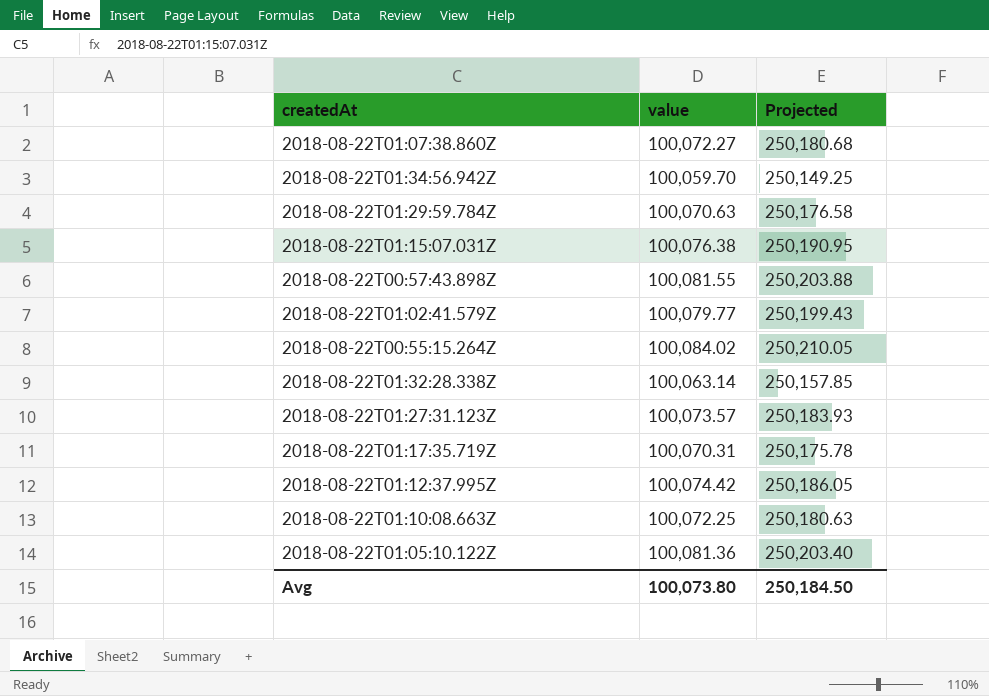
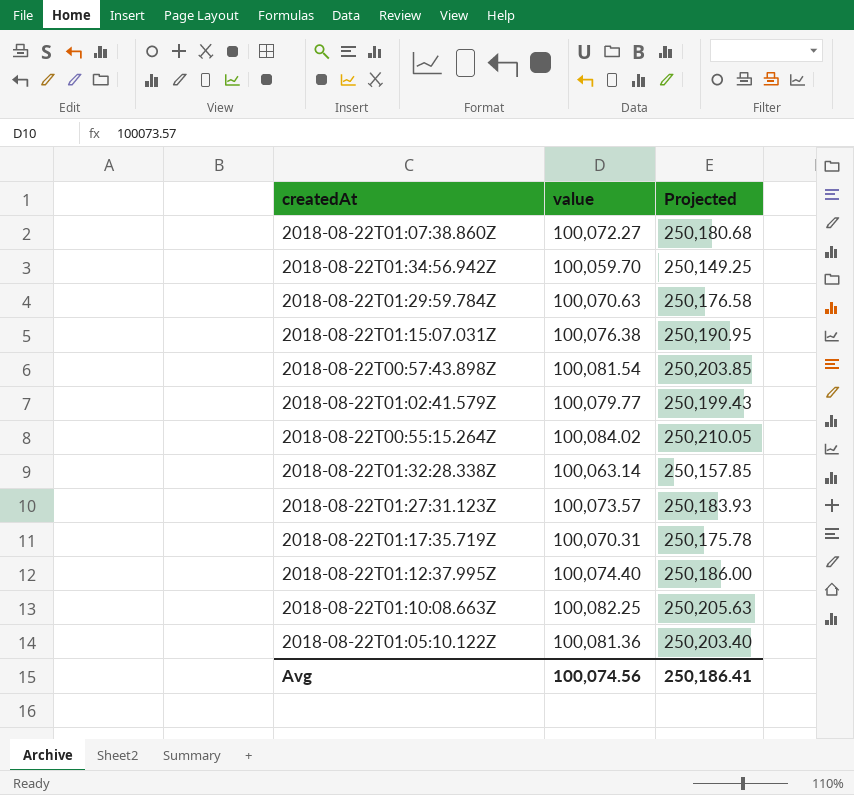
2018-08-22T00:57:43.898Z | value: 100,081.55 -> 100,081.54
2018-08-22T00:57:43.898Z | Projected: 250,203.88 -> 250,203.85
2018-08-22T01:12:37.995Z | value: 100,074.42 -> 100,074.40
2018-08-22T01:12:37.995Z | Projected: 250,186.05 -> 250,186.00
2018-08-22T01:10:08.663Z | value: 100,072.25 -> 100,082.25
2018-08-22T01:10:08.663Z | Projected: 250,180.63 -> 250,205.63
Avg | value: 100,073.80 -> 100,074.56
Avg | Projected: 250,184.50 -> 250,186.41

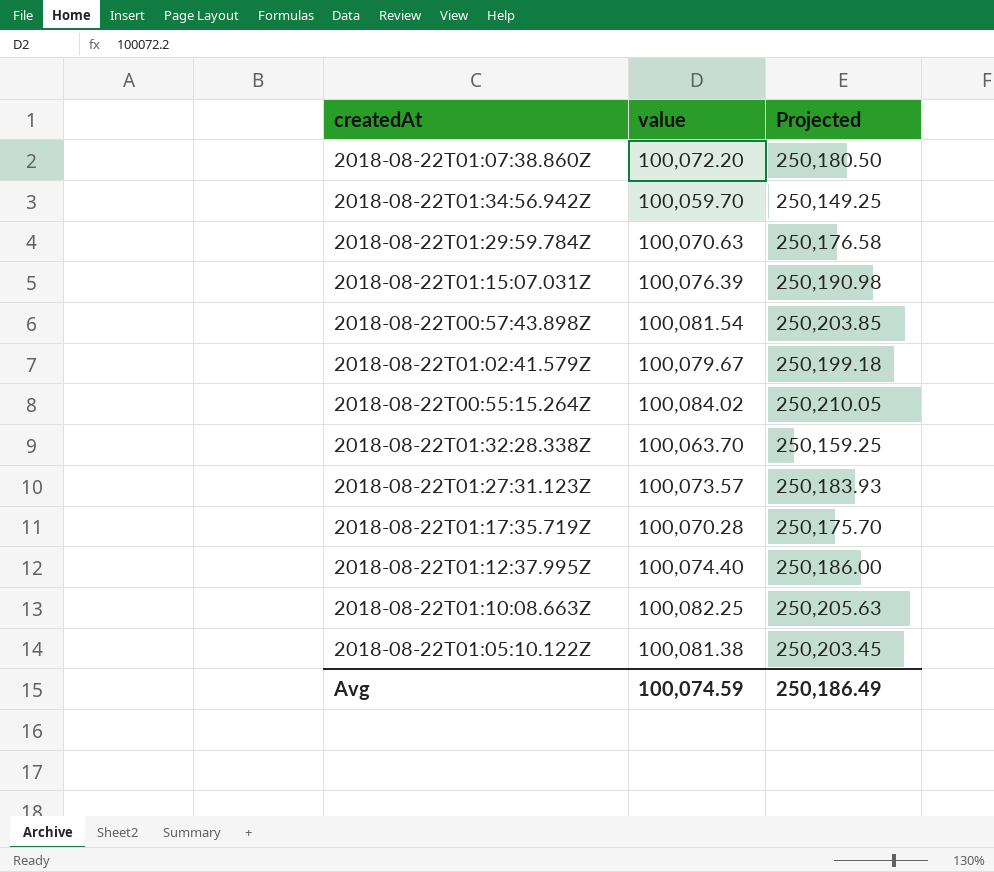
2018-08-22T01:07:38.860Z | value: 100,072.27 -> 100,072.20
2018-08-22T01:07:38.860Z | Projected: 250,180.68 -> 250,180.50
2018-08-22T01:15:07.031Z | value: 100,076.38 -> 100,076.39
2018-08-22T01:15:07.031Z | Projected: 250,190.95 -> 250,190.98
2018-08-22T01:02:41.579Z | value: 100,079.77 -> 100,079.67
2018-08-22T01:02:41.579Z | Projected: 250,199.43 -> 250,199.18
2018-08-22T01:32:28.338Z | value: 100,063.14 -> 100,063.70
2018-08-22T01:32:28.338Z | Projected: 250,157.85 -> 250,159.25
2018-08-22T01:17:35.719Z | value: 100,070.31 -> 100,070.28
2018-08-22T01:17:35.719Z | Projected: 250,175.78 -> 250,175.70
2018-08-22T01:05:10.122Z | value: 100,081.36 -> 100,081.38
2018-08-22T01:05:10.122Z | Projected: 250,203.40 -> 250,203.45
Avg | value: 100,074.56 -> 100,074.59
Avg | Projected: 250,186.41 -> 250,186.49

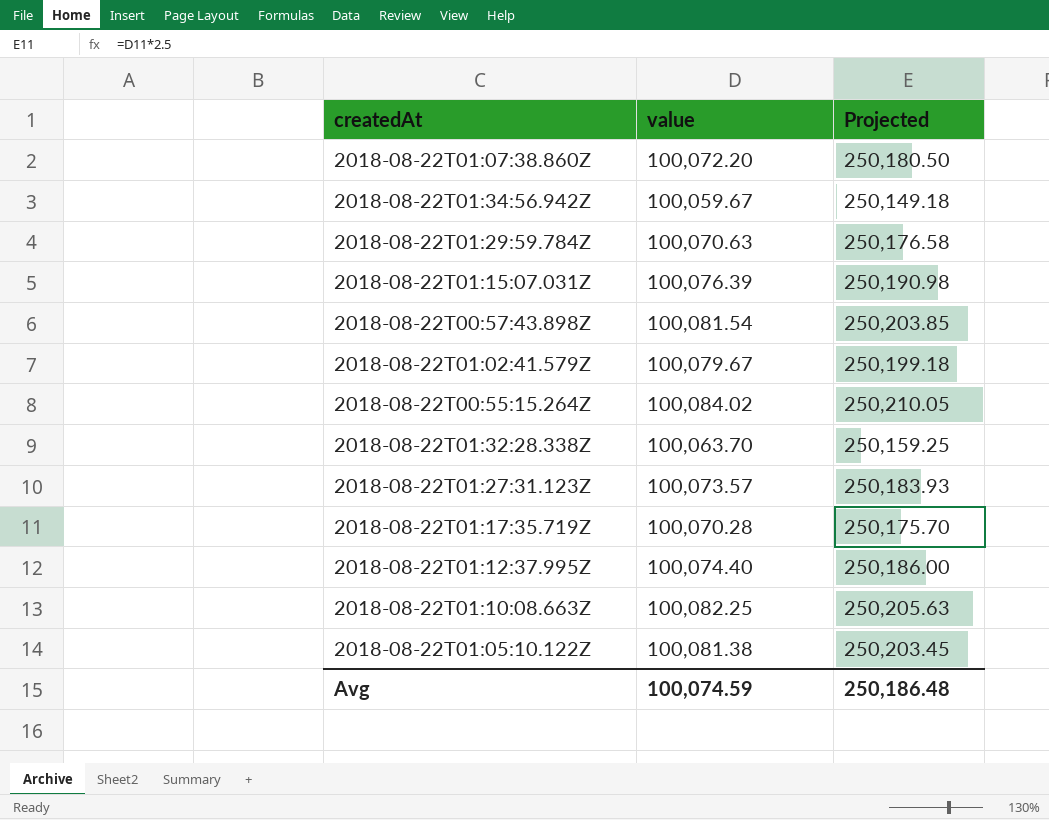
2018-08-22T01:34:56.942Z | value: 100,059.70 -> 100,059.67
2018-08-22T01:34:56.942Z | Projected: 250,149.25 -> 250,149.18
Avg | Projected: 250,186.49 -> 250,186.48

